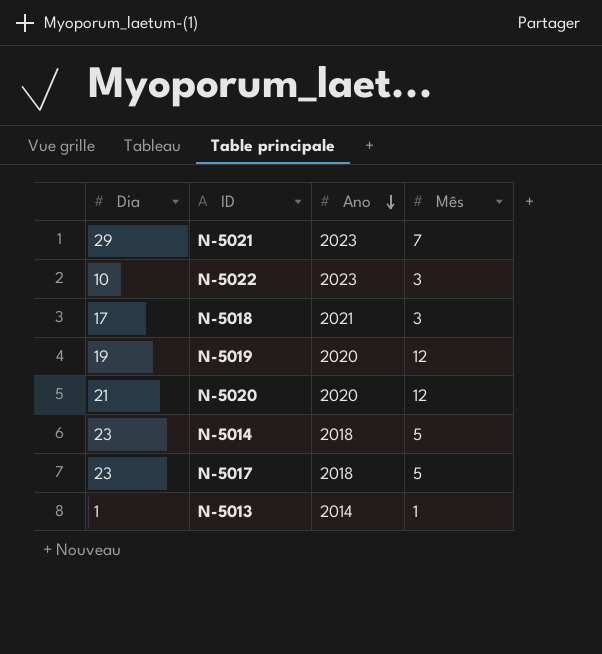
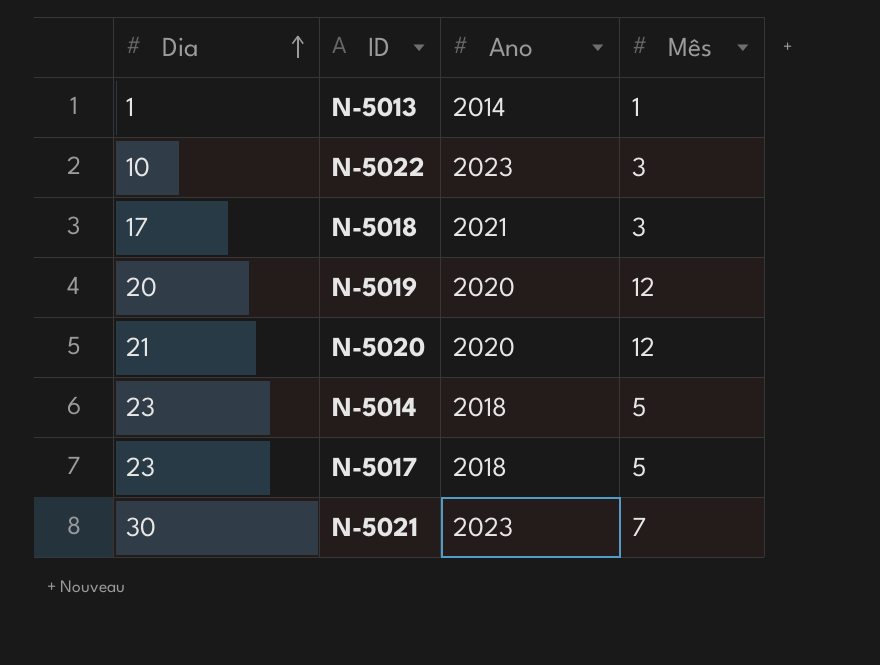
row order: Ano descending -> Dia ascending
N-5019 | Dia: 19 -> 20
N-5021 | Dia: 29 -> 30

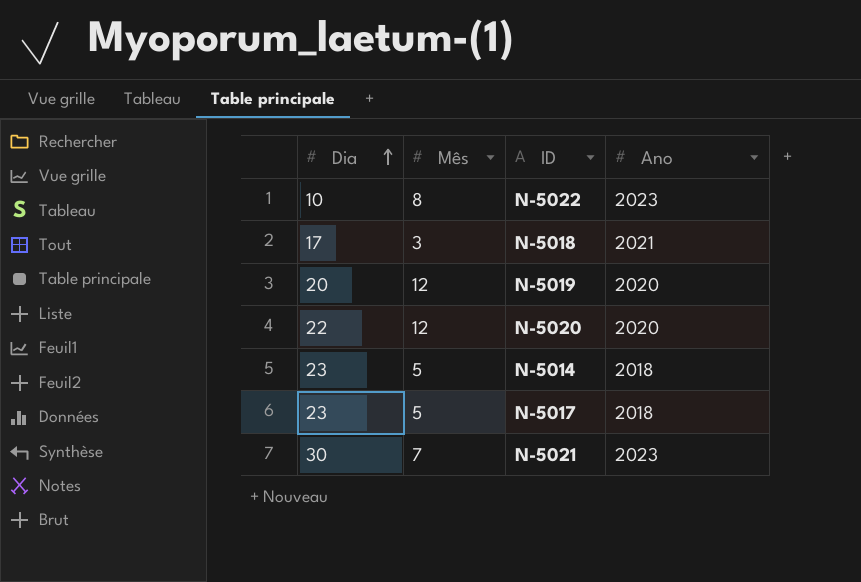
column Mês | position: 4 -> 2
row N-5013: 1 | 2014 | 1 -> none
N-5022 | Mês: 3 -> 8
N-5020 | Dia: 21 -> 22

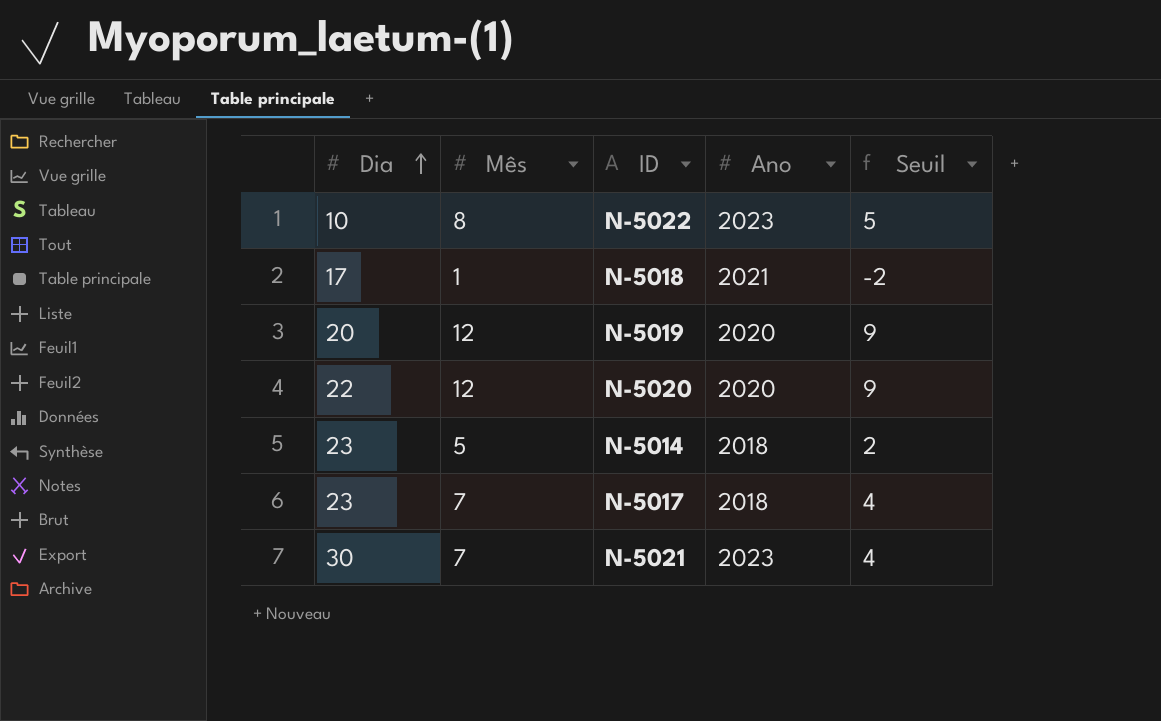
column Seuil | formula: none -> [Mês] - 3
N-5018 | Mês: 3 -> 1
N-5017 | Mês: 5 -> 7

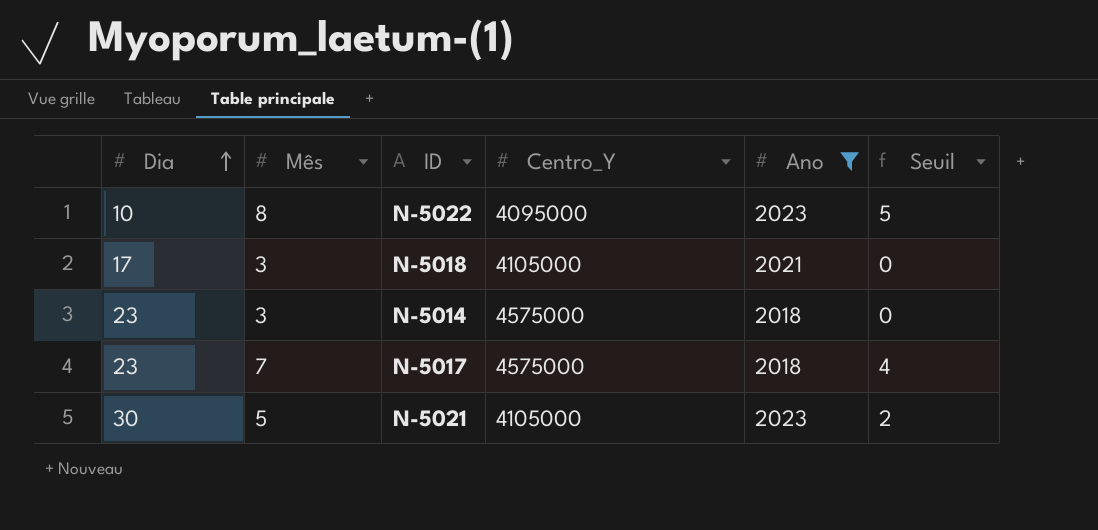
filter: none -> Ano != 2020
column Centro_Y | position: none -> 4
N-5018 | Mês: 1 -> 3
N-5018 | Seuil: -2 -> 0
N-5014 | Mês: 5 -> 3
N-5014 | Seuil: 2 -> 0
N-5021 | Mês: 7 -> 5
N-5021 | Seuil: 4 -> 2

